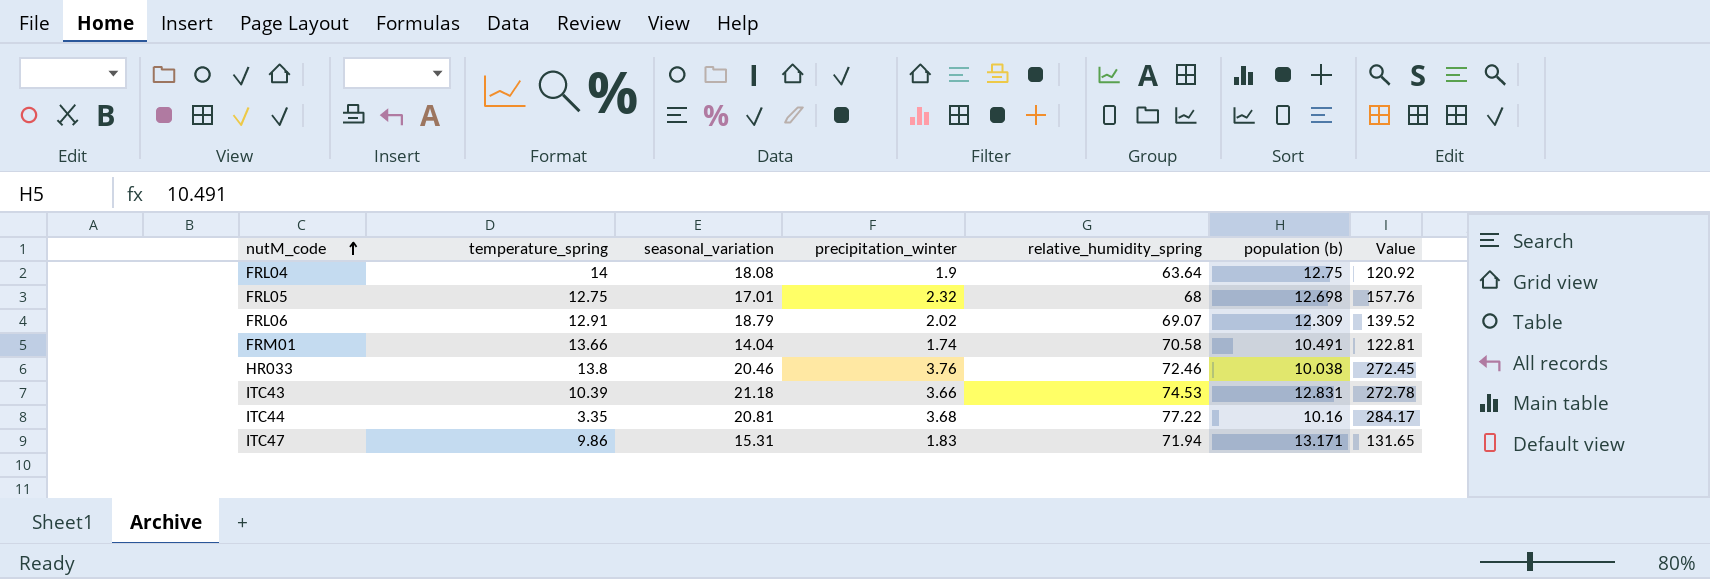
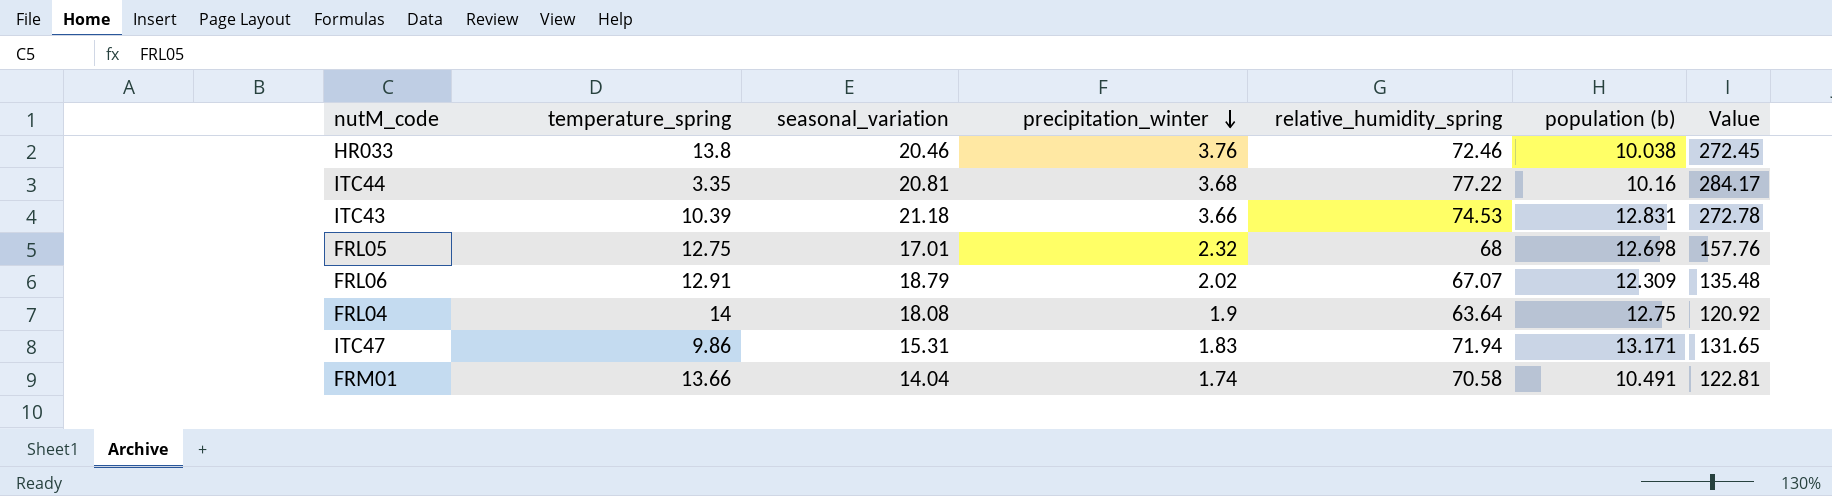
row order: nutM_code ascending -> precipitation_winter descending
FRL06 | relative_humidity_spring: 69.07 -> 67.07
FRL06 | Value: 139.52 -> 135.48

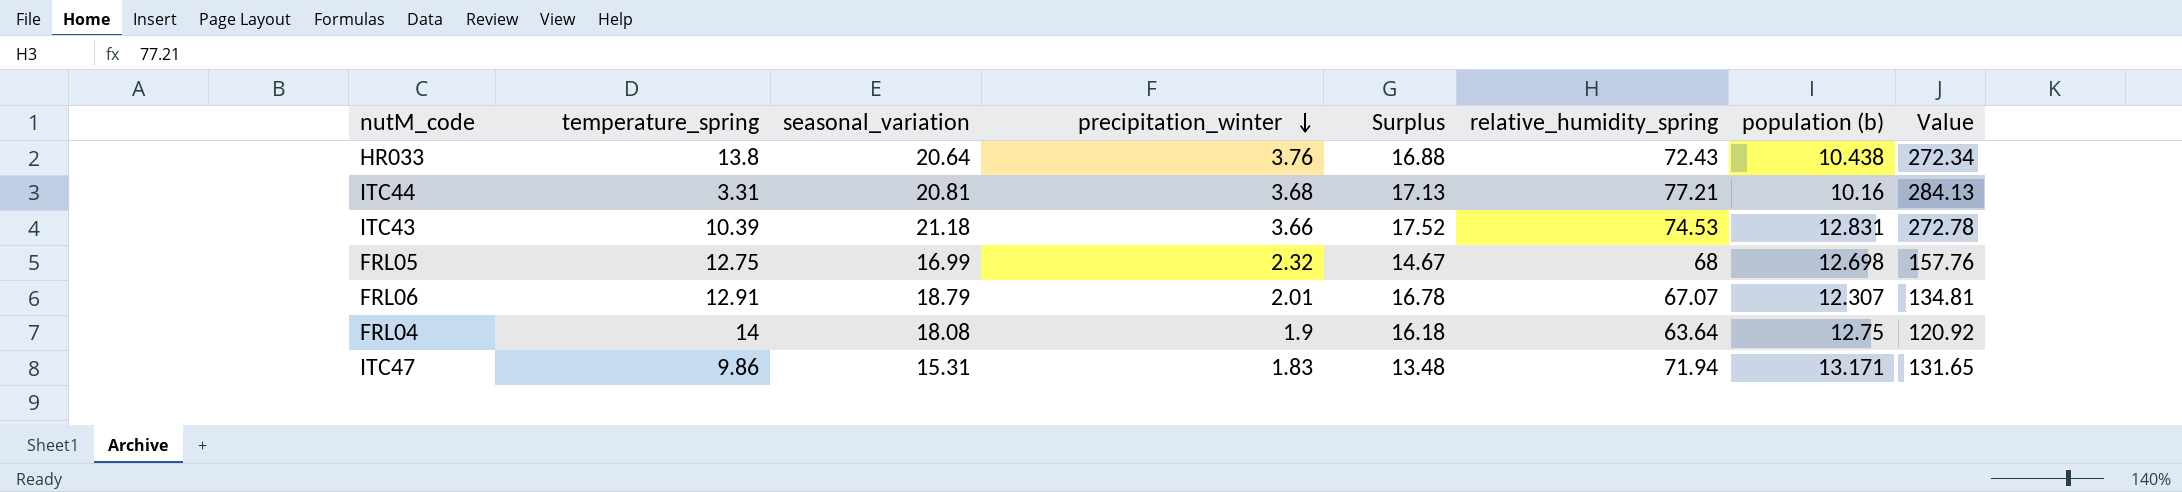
column Surplus | formula: none -> [seasonal_variation] - [precipitation_winter]
row FRM01: 13.66 | 14.04 | 1.74 | 70.58 | 10.491 | 122.81 -> none
HR033 | seasonal_variation: 20.46 -> 20.64
HR033 | relative_humidity_spring: 72.46 -> 72.43
HR033 | population (b): 10.038 -> 10.438
HR033 | Value: 272.45 -> 272.34
ITC44 | temperature_spring: 3.35 -> 3.31
ITC44 | relative_humidity_spring: 77.22 -> 77.21
ITC44 | Value: 284.17 -> 284.13
FRL05 | seasonal_variation: 17.01 -> 16.99
FRL06 | precipitation_winter: 2.02 -> 2.01
FRL06 | population (b): 12.309 -> 12.307
FRL06 | Value: 135.48 -> 134.81

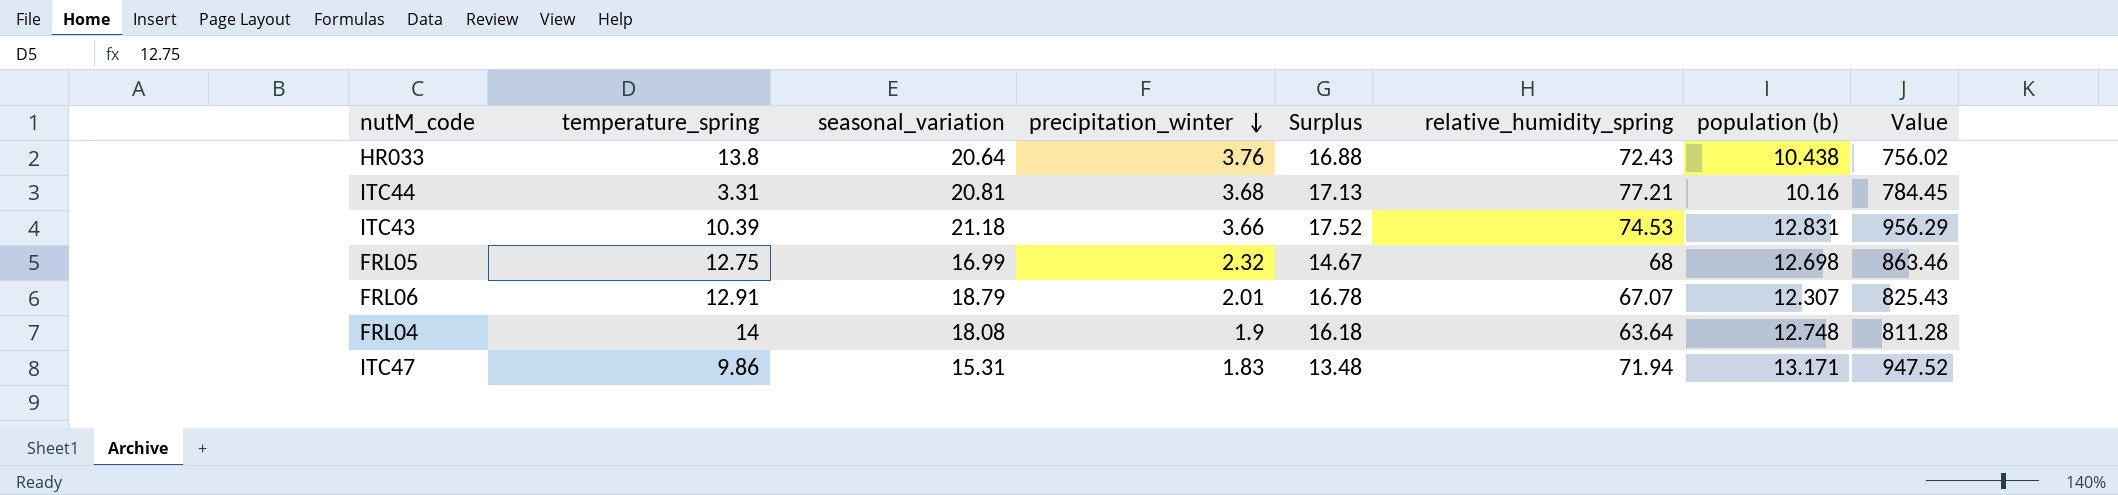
column Value | formula: [precipitation_winter] * [relative_humidity_spring] -> [relative_humidity_spring] * [population (b)]
FRL04 | population (b): 12.75 -> 12.748

